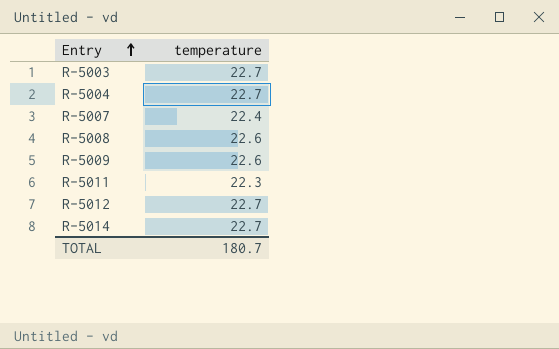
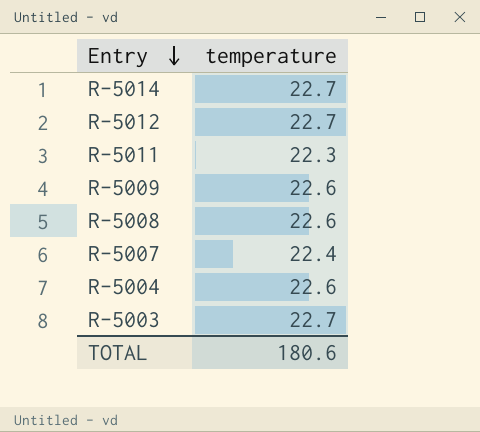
row order: Entry ascending -> Entry descending
R-5004 | temperature: 22.7 -> 22.6
TOTAL | temperature: 180.7 -> 180.6

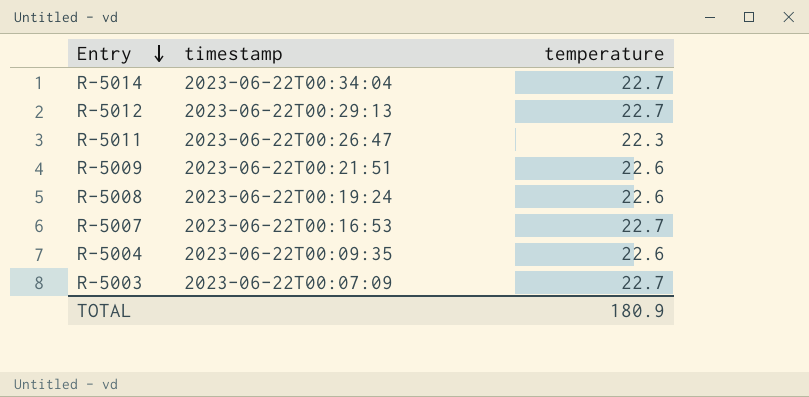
column timestamp | position: none -> 2
R-5007 | temperature: 22.4 -> 22.7
TOTAL | temperature: 180.6 -> 180.9

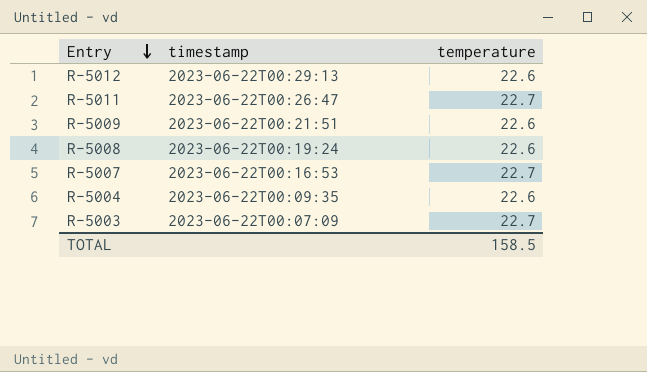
row R-5014: 2023-06-22T00:34:04 | 22.7 -> none
R-5012 | temperature: 22.7 -> 22.6
R-5011 | temperature: 22.3 -> 22.7
TOTAL | temperature: 180.9 -> 158.5

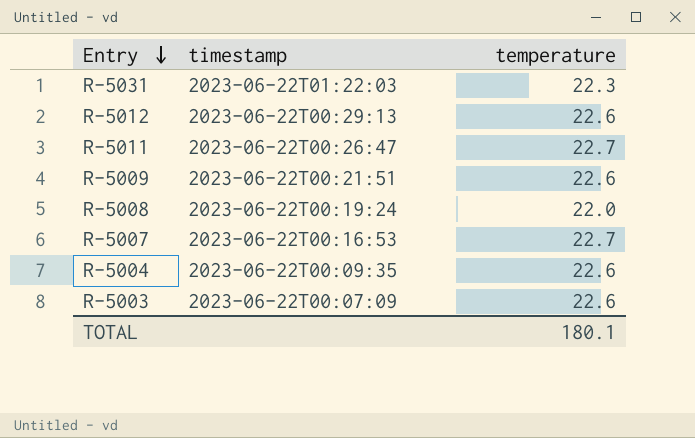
row R-5031: none -> 2023-06-22T01:22:03 | 22.3
R-5008 | temperature: 22.6 -> 22.0
R-5003 | temperature: 22.7 -> 22.6
TOTAL | temperature: 158.5 -> 180.1

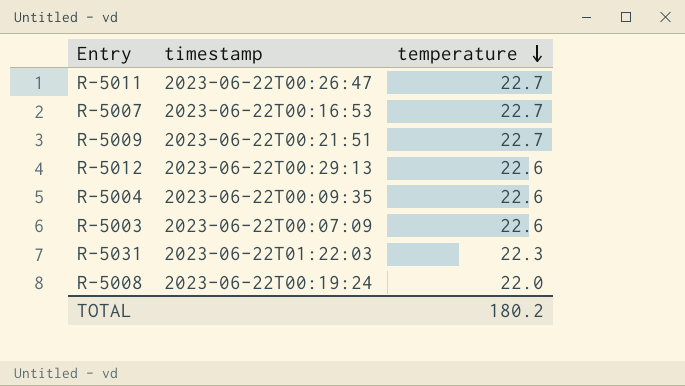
row order: Entry descending -> temperature descending
R-5009 | temperature: 22.6 -> 22.7
TOTAL | temperature: 180.1 -> 180.2

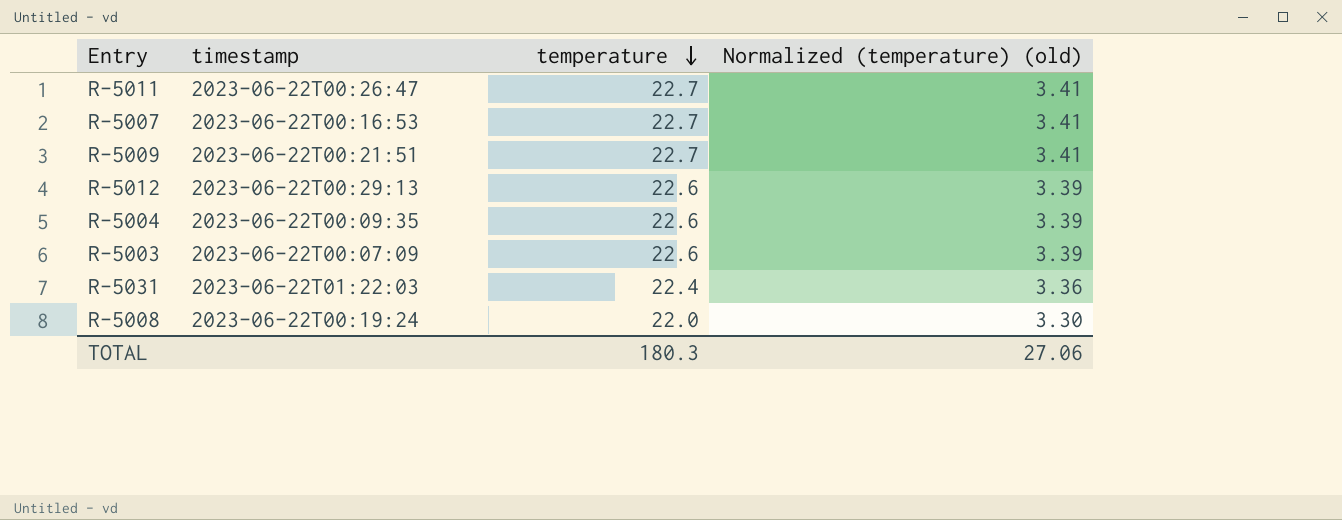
column Normalized (temperature) (old) | formula: none -> [temperature] * 0.15
R-5031 | temperature: 22.3 -> 22.4
TOTAL | temperature: 180.2 -> 180.3

